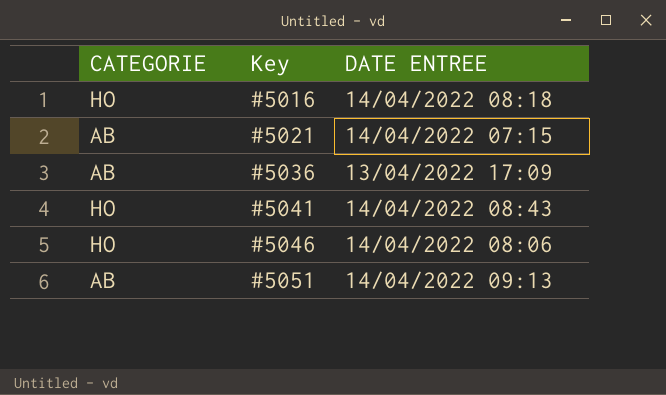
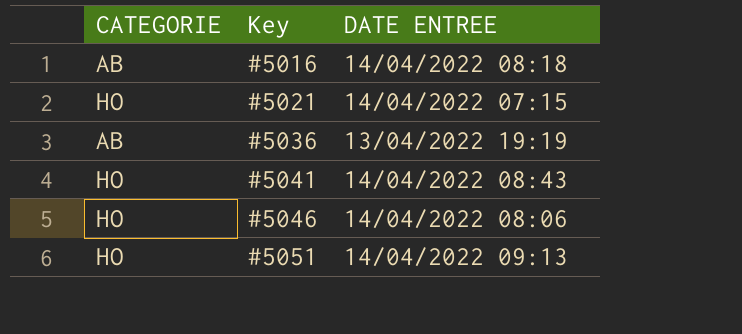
#5016 | CATEGORIE: HO -> AB
#5021 | CATEGORIE: AB -> HO
#5036 | DATE ENTREE: 13/04/2022 17:09 -> 13/04/2022 19:19
#5051 | CATEGORIE: AB -> HO

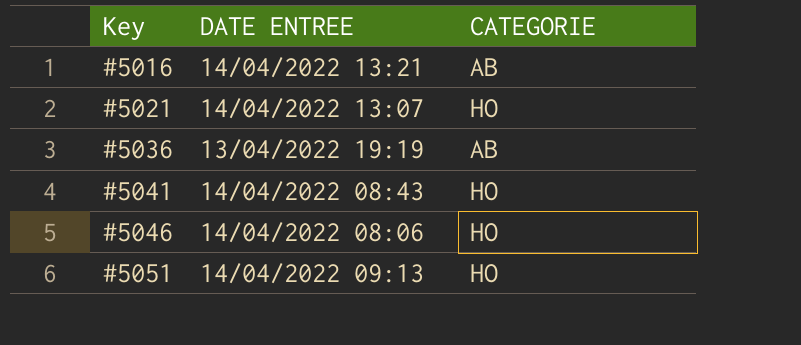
column CATEGORIE | position: 1 -> 3
#5016 | DATE ENTREE: 14/04/2022 08:18 -> 14/04/2022 13:21
#5021 | DATE ENTREE: 14/04/2022 07:15 -> 14/04/2022 13:07

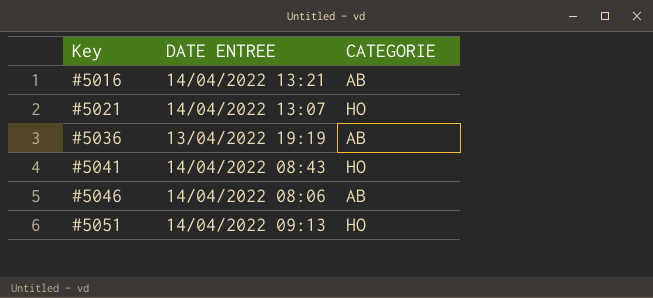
#5046 | CATEGORIE: HO -> AB

